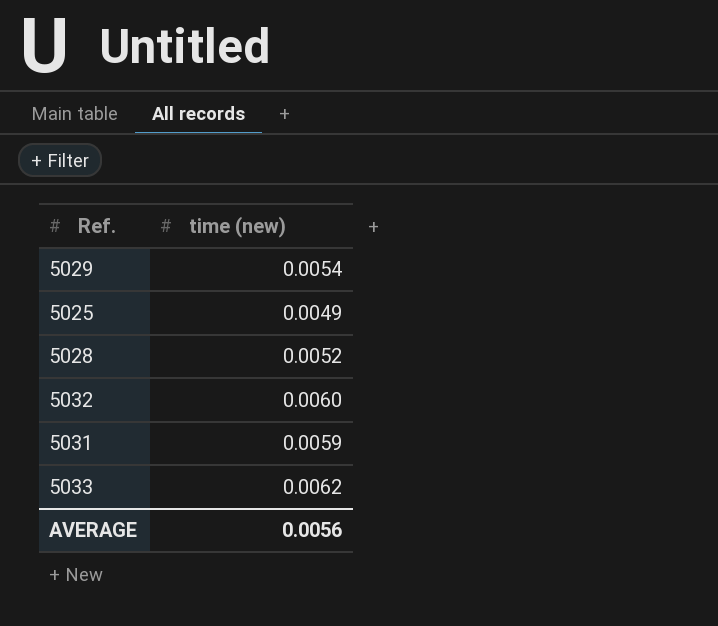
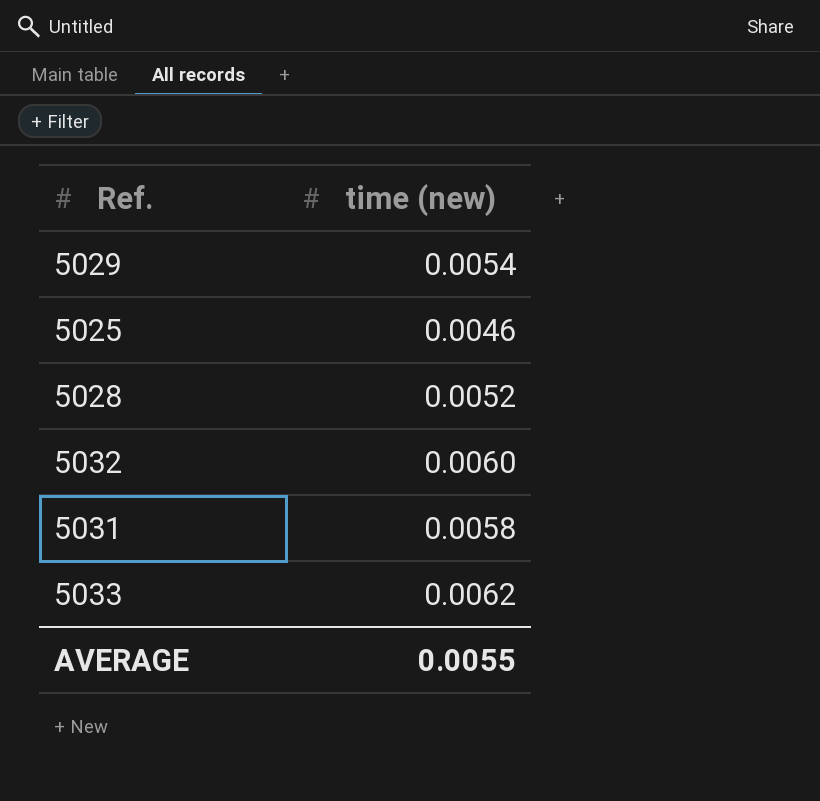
5025 | time (new): 0.0049 -> 0.0046
5031 | time (new): 0.0059 -> 0.0058
AVERAGE | time (new): 0.0056 -> 0.0055

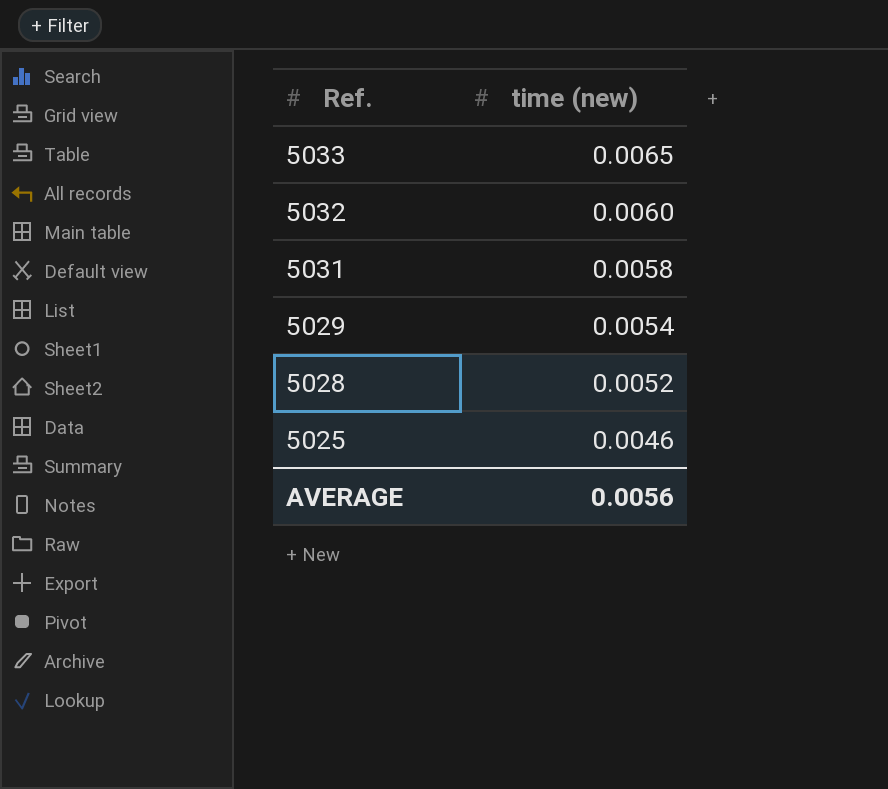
row order: none -> Ref. descending
5033 | time (new): 0.0062 -> 0.0065
AVERAGE | time (new): 0.0055 -> 0.0056

